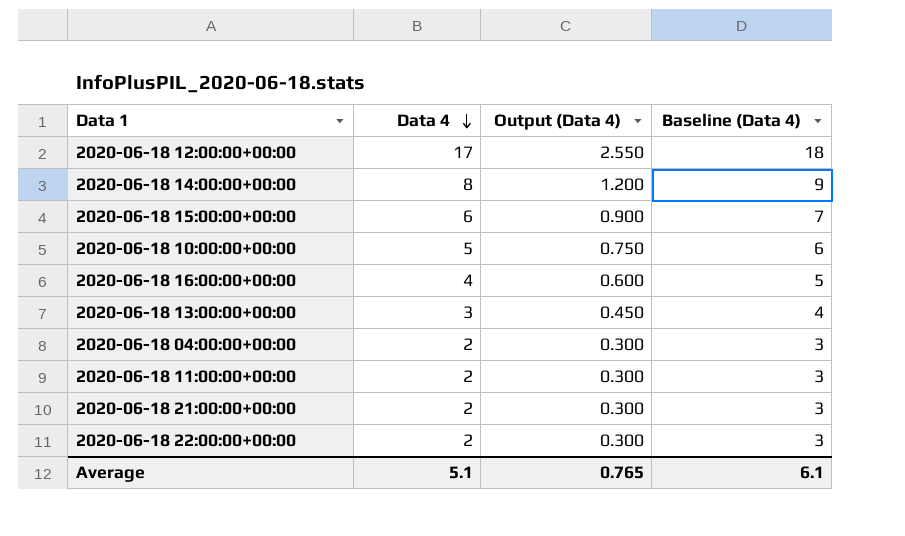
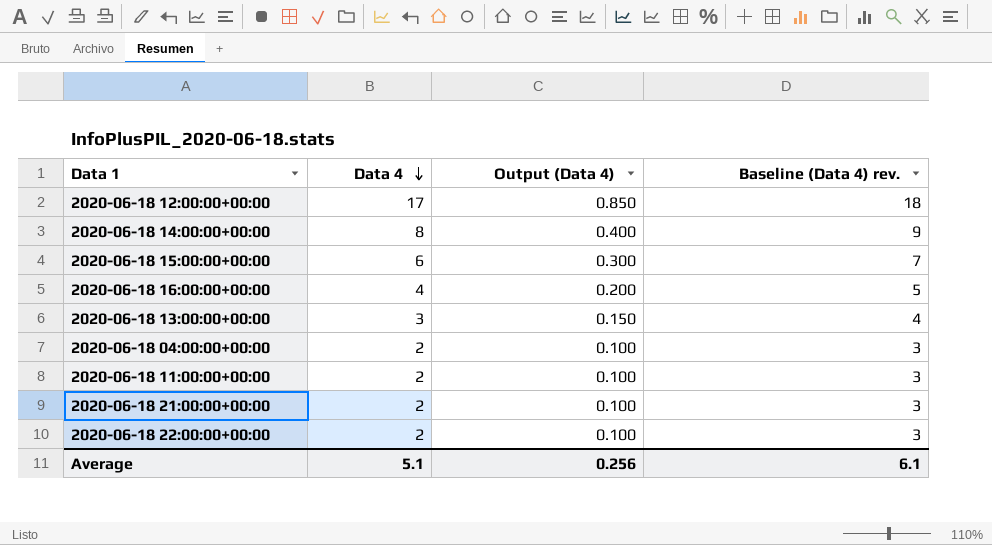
column Output (Data 4) | formula: [Data 4] * 0.15 -> [Data 4] * 0.05
column name: Baseline (Data 4) -> Baseline (Data 4) rev.
row 2020-06-18 10:00:00+00:00: 5 | 0.750 | 6 -> none
Average | Output (Data 4): 0.765 -> 0.256

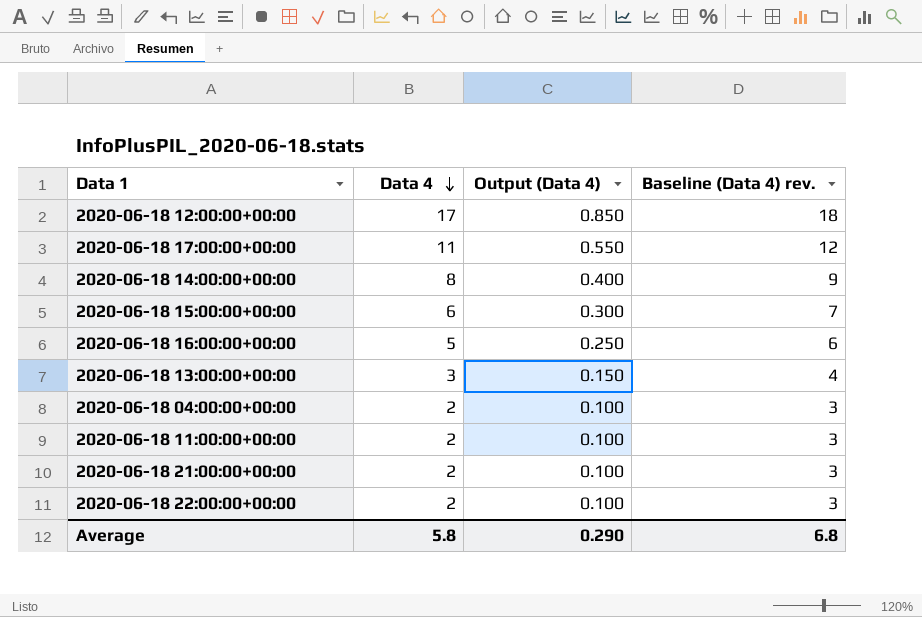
row 2020-06-18 17:00:00+00:00: none -> 11 | 0.550 | 12
2020-06-18 16:00:00+00:00 | Data 4: 4 -> 5
2020-06-18 16:00:00+00:00 | Output (Data 4): 0.200 -> 0.250
2020-06-18 16:00:00+00:00 | Baseline (Data 4) rev.: 5 -> 6
Average | Data 4: 5.1 -> 5.8
Average | Output (Data 4): 0.256 -> 0.290
Average | Baseline (Data 4) rev.: 6.1 -> 6.8

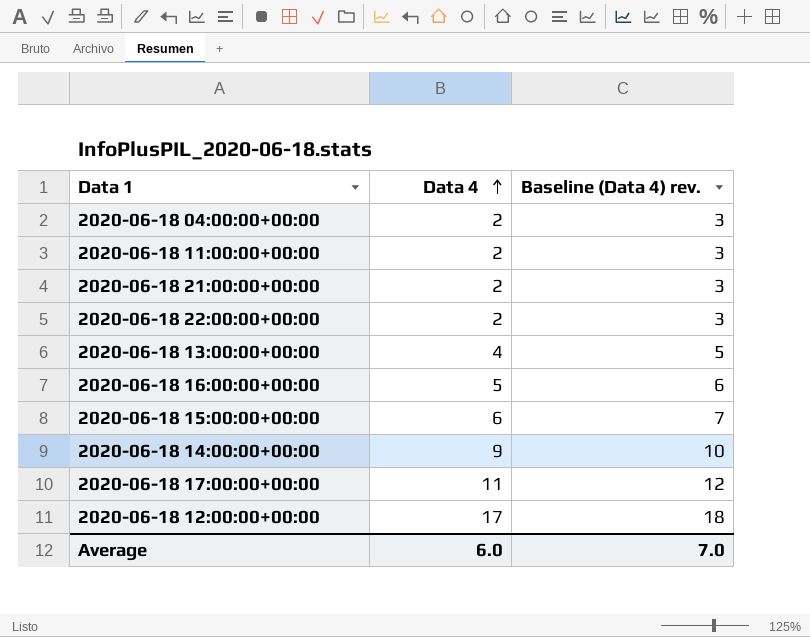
row order: Data 4 descending -> Data 4 ascending
column Output (Data 4) | formula: [Data 4] * 0.05 -> none
2020-06-18 13:00:00+00:00 | Data 4: 3 -> 4
2020-06-18 13:00:00+00:00 | Baseline (Data 4) rev.: 4 -> 5
2020-06-18 14:00:00+00:00 | Data 4: 8 -> 9
2020-06-18 14:00:00+00:00 | Baseline (Data 4) rev.: 9 -> 10
Average | Data 4: 5.8 -> 6.0
Average | Baseline (Data 4) rev.: 6.8 -> 7.0

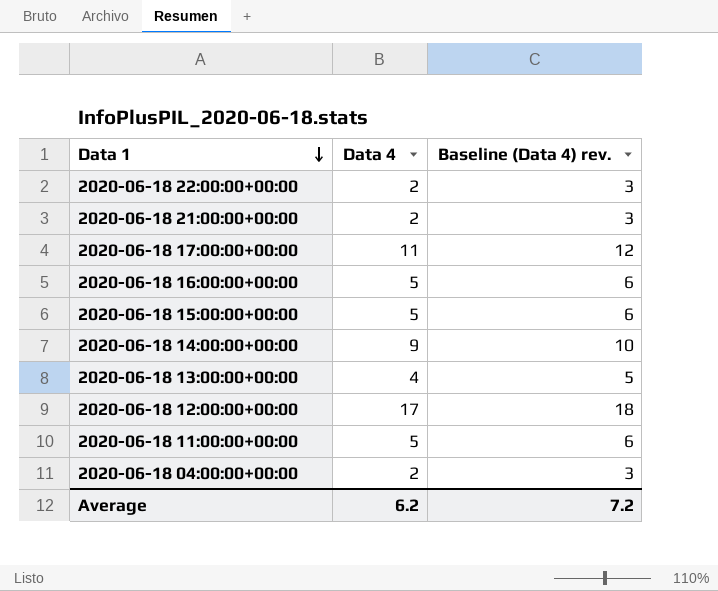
row order: Data 4 ascending -> Data 1 descending
2020-06-18 15:00:00+00:00 | Data 4: 6 -> 5
2020-06-18 15:00:00+00:00 | Baseline (Data 4) rev.: 7 -> 6
2020-06-18 11:00:00+00:00 | Data 4: 2 -> 5
2020-06-18 11:00:00+00:00 | Baseline (Data 4) rev.: 3 -> 6
Average | Data 4: 6.0 -> 6.2
Average | Baseline (Data 4) rev.: 7.0 -> 7.2

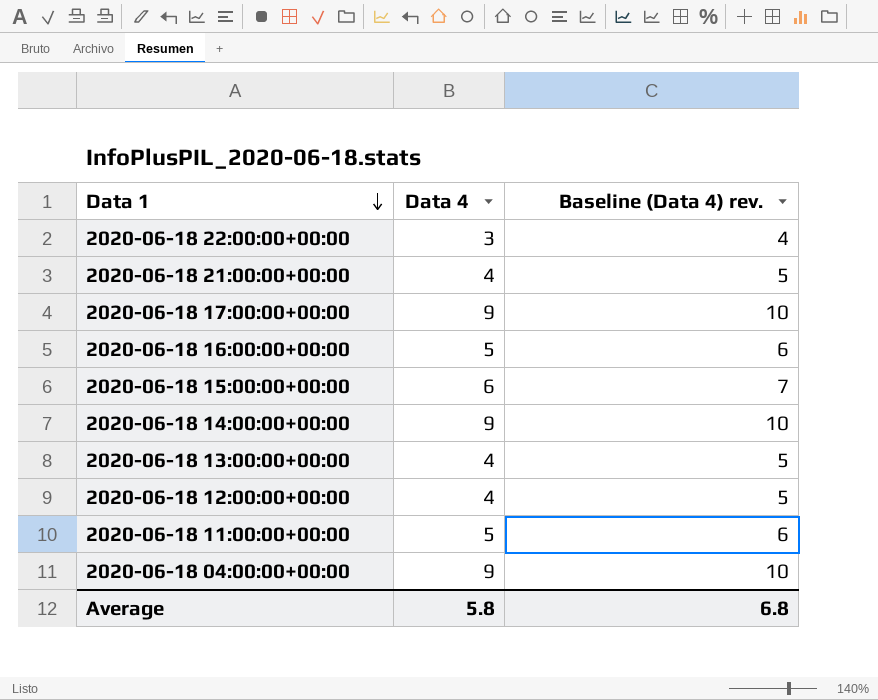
2020-06-18 22:00:00+00:00 | Data 4: 2 -> 3
2020-06-18 22:00:00+00:00 | Baseline (Data 4) rev.: 3 -> 4
2020-06-18 21:00:00+00:00 | Data 4: 2 -> 4
2020-06-18 21:00:00+00:00 | Baseline (Data 4) rev.: 3 -> 5
2020-06-18 17:00:00+00:00 | Data 4: 11 -> 9
2020-06-18 17:00:00+00:00 | Baseline (Data 4) rev.: 12 -> 10
2020-06-18 15:00:00+00:00 | Data 4: 5 -> 6
2020-06-18 15:00:00+00:00 | Baseline (Data 4) rev.: 6 -> 7
2020-06-18 12:00:00+00:00 | Data 4: 17 -> 4
2020-06-18 12:00:00+00:00 | Baseline (Data 4) rev.: 18 -> 5
2020-06-18 04:00:00+00:00 | Data 4: 2 -> 9
2020-06-18 04:00:00+00:00 | Baseline (Data 4) rev.: 3 -> 10
Average | Data 4: 6.2 -> 5.8
Average | Baseline (Data 4) rev.: 7.2 -> 6.8

